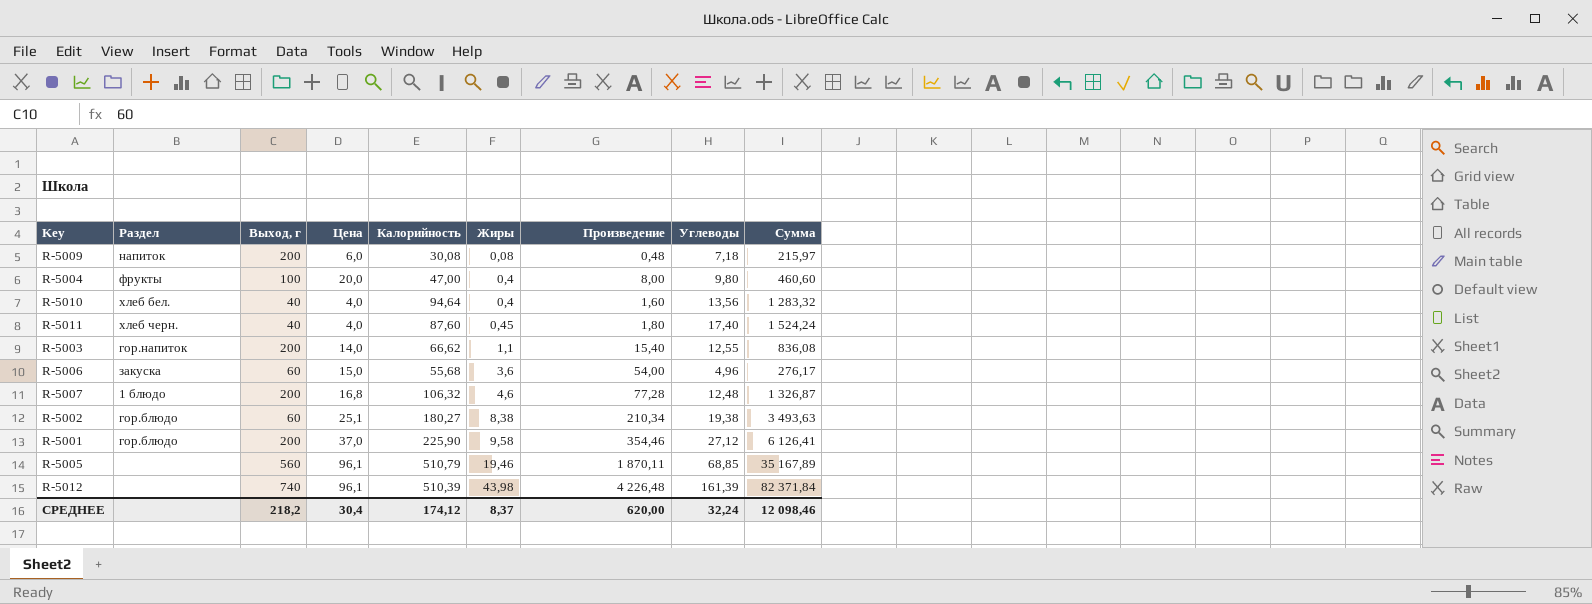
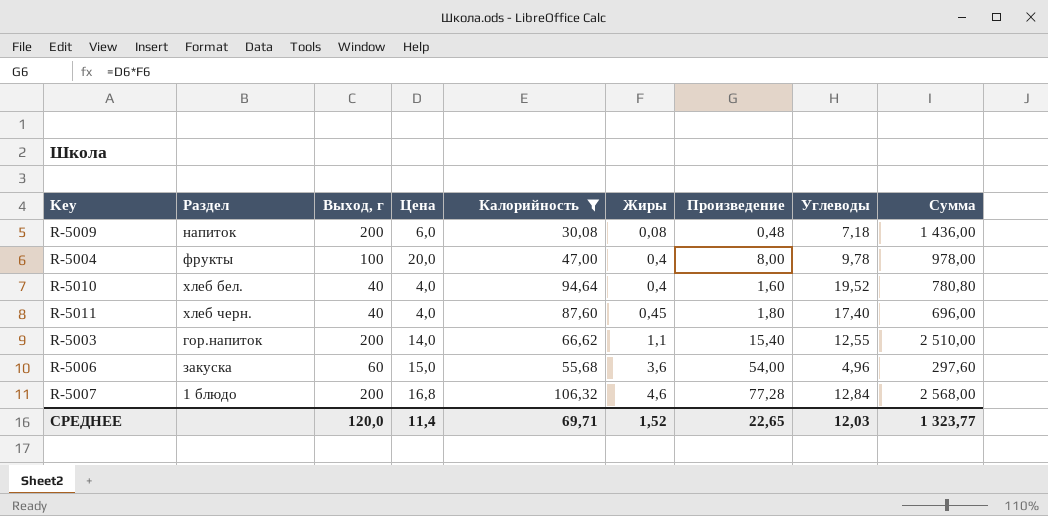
filter: none -> Калорийность <= 106,32
column Сумма | formula: [Калорийность] * [Углеводы] -> [Выход, г] * [Углеводы]
R-5004 | Углеводы: 9,80 -> 9,78
R-5010 | Углеводы: 13,56 -> 19,52
R-5007 | Углеводы: 12,48 -> 12,84
СРЕДНЕЕ | Выход, г: 218,2 -> 120,0
СРЕДНЕЕ | Цена: 30,4 -> 11,4
СРЕДНЕЕ | Калорийность: 174,12 -> 69,71
СРЕДНЕЕ | Жиры: 8,37 -> 1,52
СРЕДНЕЕ | Произведение: 620,00 -> 22,65
СРЕДНЕЕ | Углеводы: 32,24 -> 12,03
СРЕДНЕЕ | Сумма: 12 098,46 -> 1 323,77

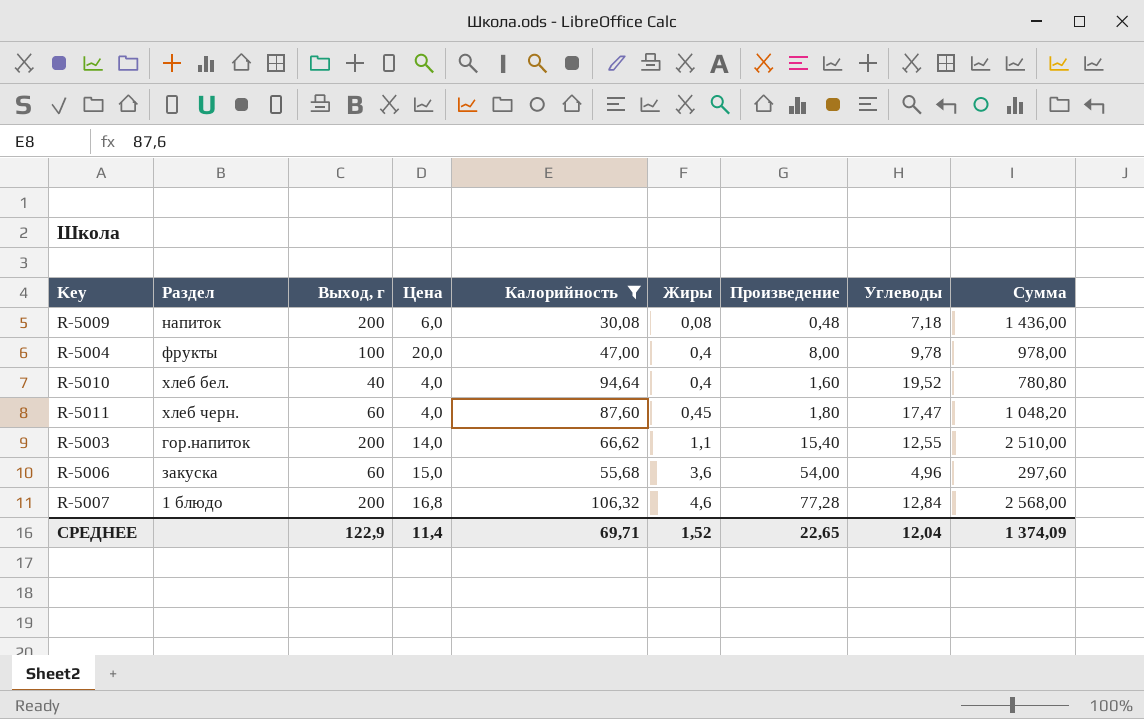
R-5011 | Выход, г: 40 -> 60
R-5011 | Углеводы: 17,40 -> 17,47
R-5011 | Сумма: 696,00 -> 1 048,20
СРЕДНЕЕ | Выход, г: 120,0 -> 122,9
СРЕДНЕЕ | Углеводы: 12,03 -> 12,04
СРЕДНЕЕ | Сумма: 1 323,77 -> 1 374,09

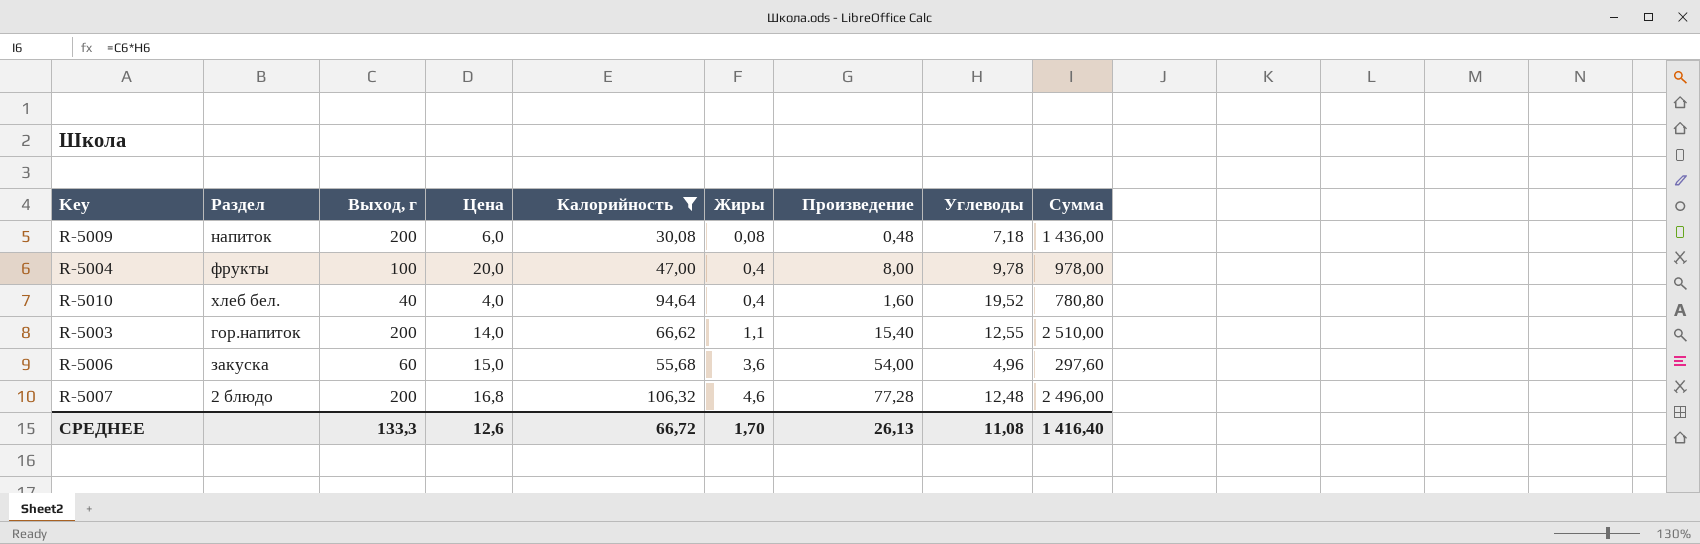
row R-5011: хлеб черн. | 60 | 4,0 | 87,60 | 0,45 | 1,80 | 17,47 | 1 048,20 -> none
R-5007 | Раздел: 1 блюдо -> 2 блюдо
R-5007 | Углеводы: 12,84 -> 12,48
R-5007 | Сумма: 2 568,00 -> 2 496,00
СРЕДНЕЕ | Выход, г: 122,9 -> 133,3
СРЕДНЕЕ | Цена: 11,4 -> 12,6
СРЕДНЕЕ | Калорийность: 69,71 -> 66,72
СРЕДНЕЕ | Жиры: 1,52 -> 1,70
СРЕДНЕЕ | Произведение: 22,65 -> 26,13
СРЕДНЕЕ | Углеводы: 12,04 -> 11,08
СРЕДНЕЕ | Сумма: 1 374,09 -> 1 416,40

